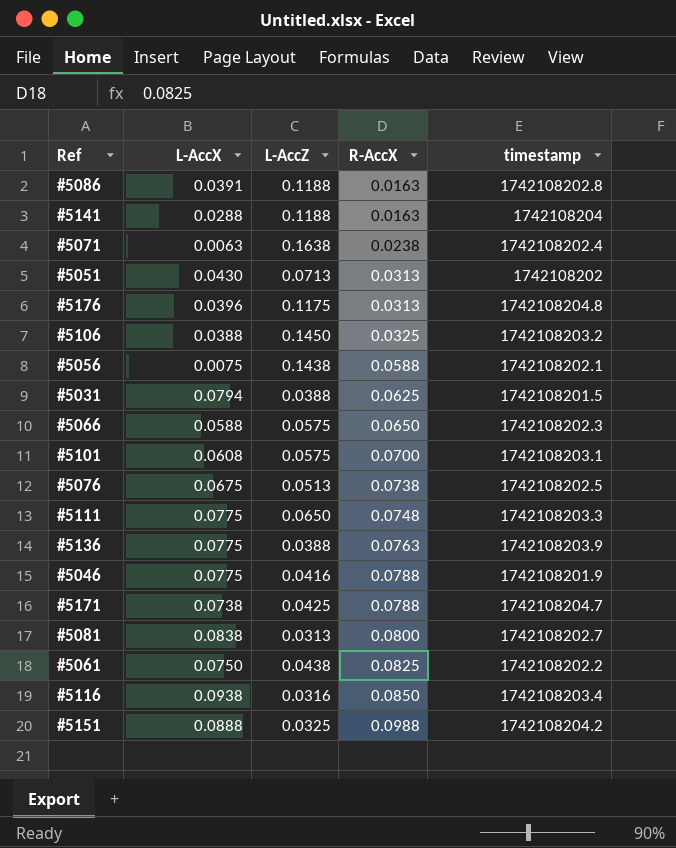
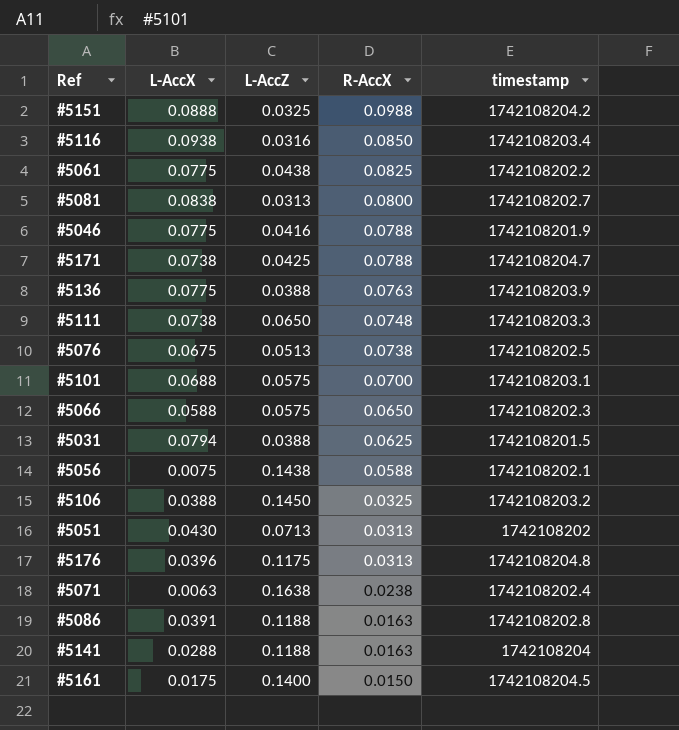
row order: R-AccX ascending -> R-AccX descending
#5061 | L-AccX: 0.0750 -> 0.0775
#5111 | L-AccX: 0.0775 -> 0.0738
#5101 | L-AccX: 0.0608 -> 0.0688
row #5161: none -> 0.0175 | 0.1400 | 0.0150 | 1742108204.5

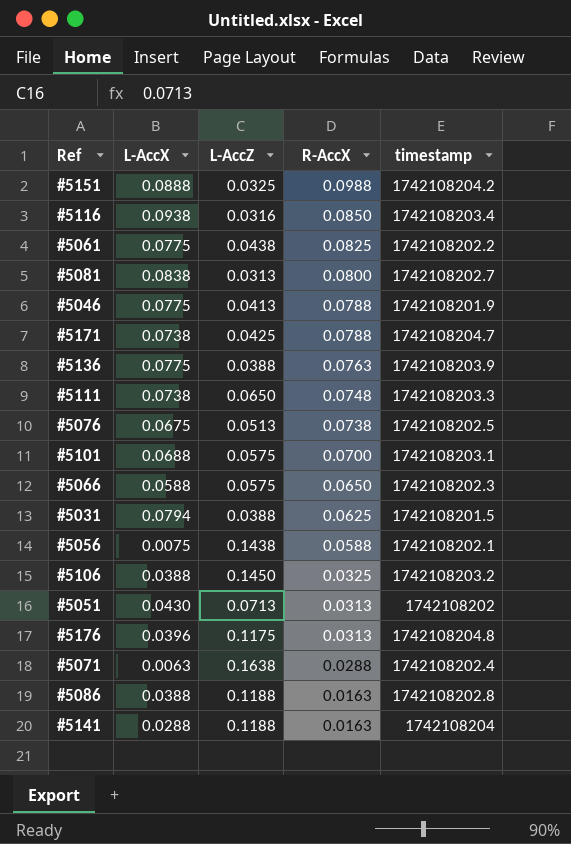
row #5161: 0.0175 | 0.1400 | 0.0150 | 1742108204.5 -> none
#5046 | L-AccZ: 0.0416 -> 0.0413
#5071 | R-AccX: 0.0238 -> 0.0288
#5086 | L-AccX: 0.0391 -> 0.0388

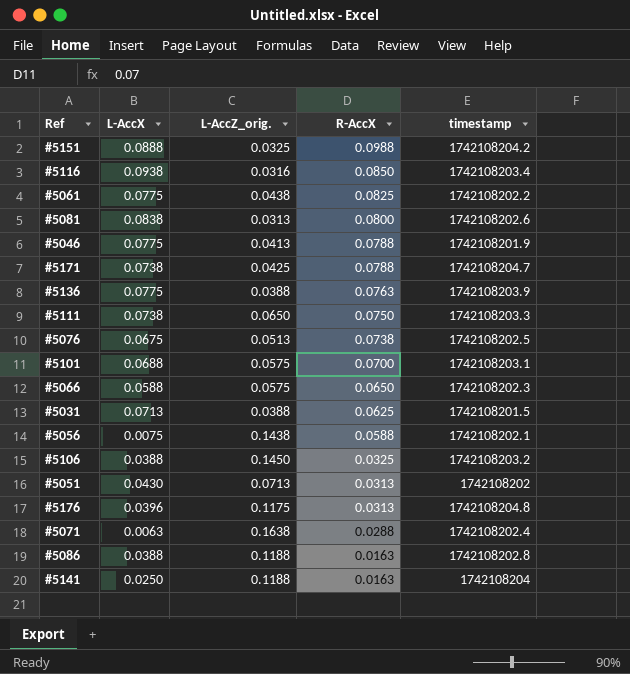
column name: L-AccZ -> L-AccZ_orig.
#5081 | timestamp: 1742108202.7 -> 1742108202.6
#5111 | R-AccX: 0.0748 -> 0.0750
#5031 | L-AccX: 0.0794 -> 0.0713
#5141 | L-AccX: 0.0288 -> 0.0250

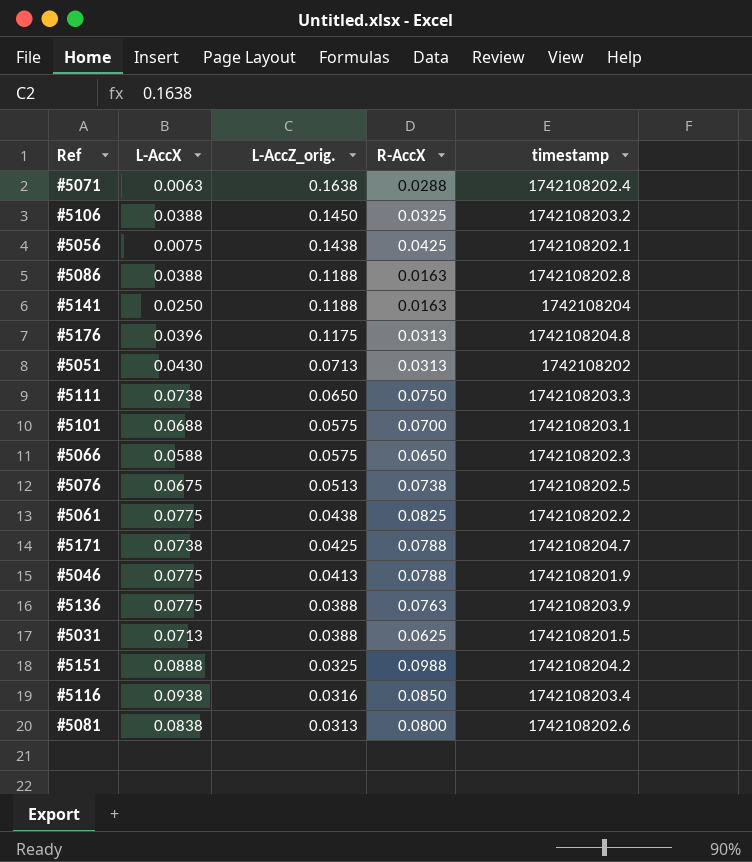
row order: R-AccX descending -> L-AccZ_orig. descending
#5056 | R-AccX: 0.0588 -> 0.0425

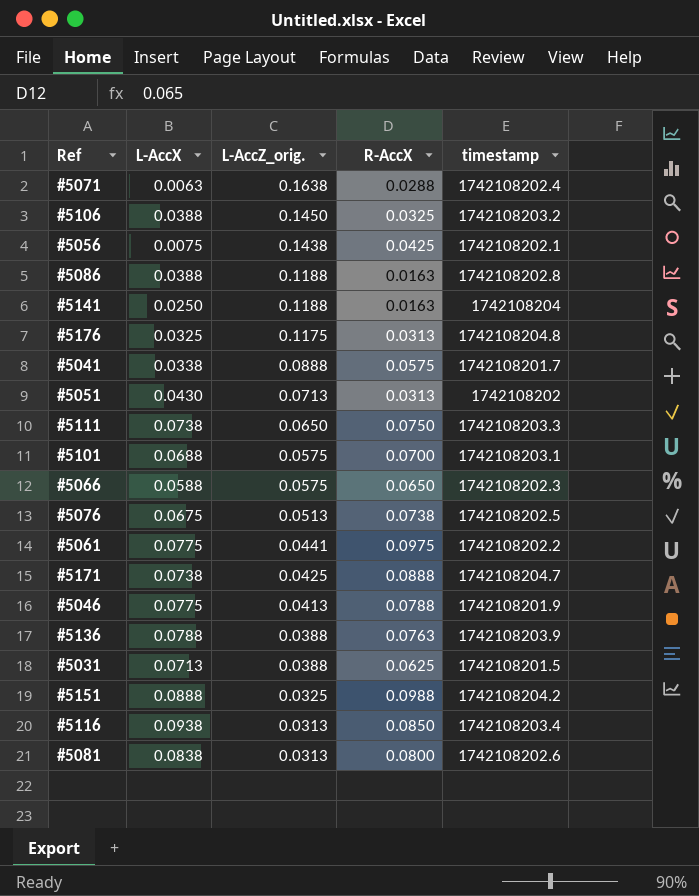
#5176 | L-AccX: 0.0396 -> 0.0325
row #5041: none -> 0.0338 | 0.0888 | 0.0575 | 1742108201.7
#5061 | L-AccZ_orig.: 0.0438 -> 0.0441
#5061 | R-AccX: 0.0825 -> 0.0975
#5171 | R-AccX: 0.0788 -> 0.0888
#5136 | L-AccX: 0.0775 -> 0.0788
#5116 | L-AccZ_orig.: 0.0316 -> 0.0313

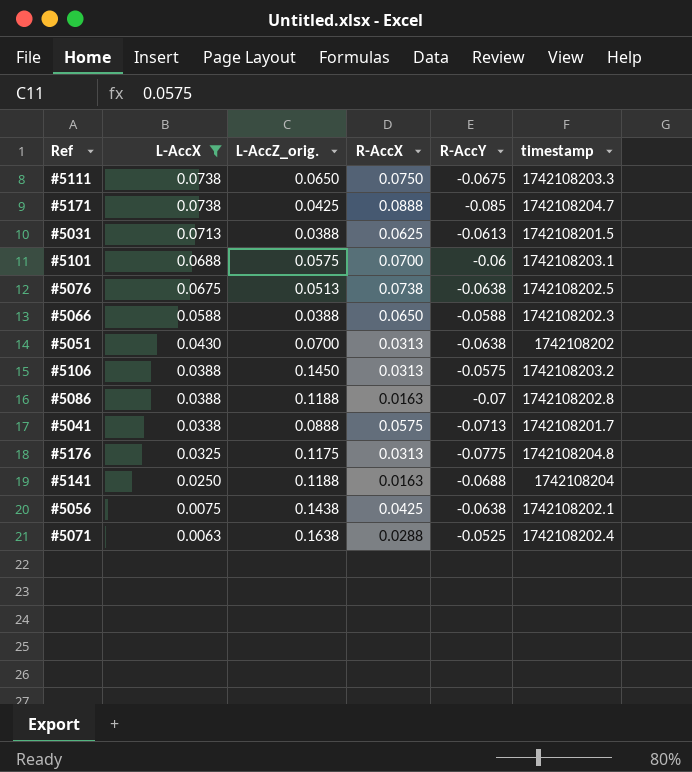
filter: none -> L-AccX <= 0.0738
row order: L-AccZ_orig. descending -> L-AccX descending
column R-AccY | position: none -> 5
#5066 | L-AccZ_orig.: 0.0575 -> 0.0388
#5051 | L-AccZ_orig.: 0.0713 -> 0.0700
#5106 | R-AccX: 0.0325 -> 0.0313

